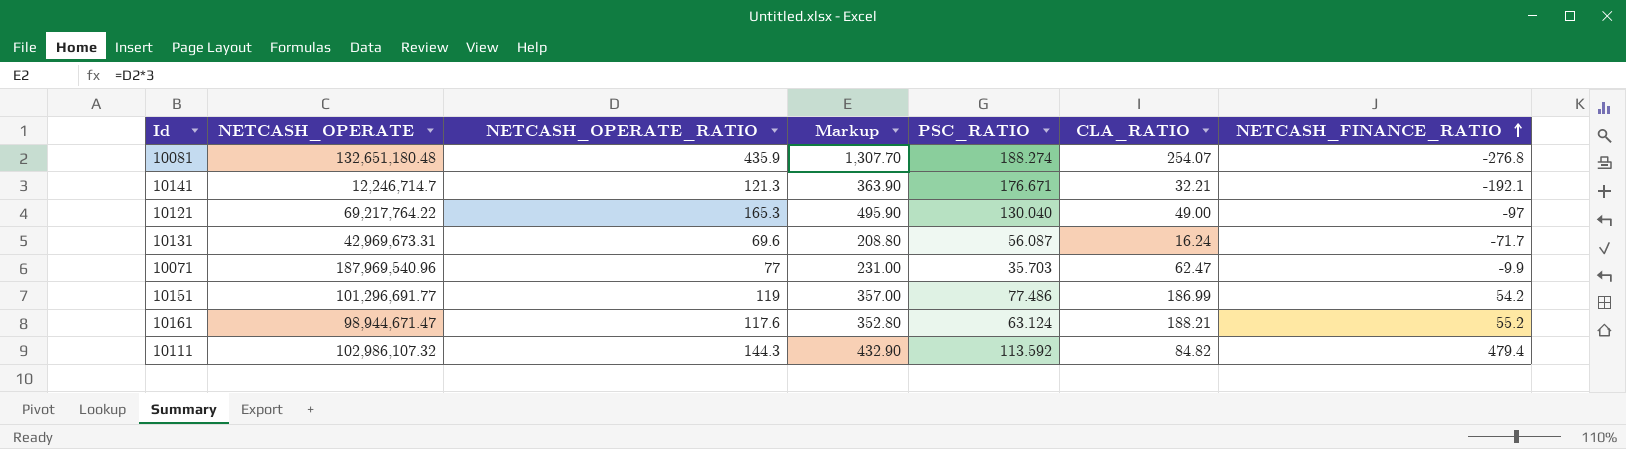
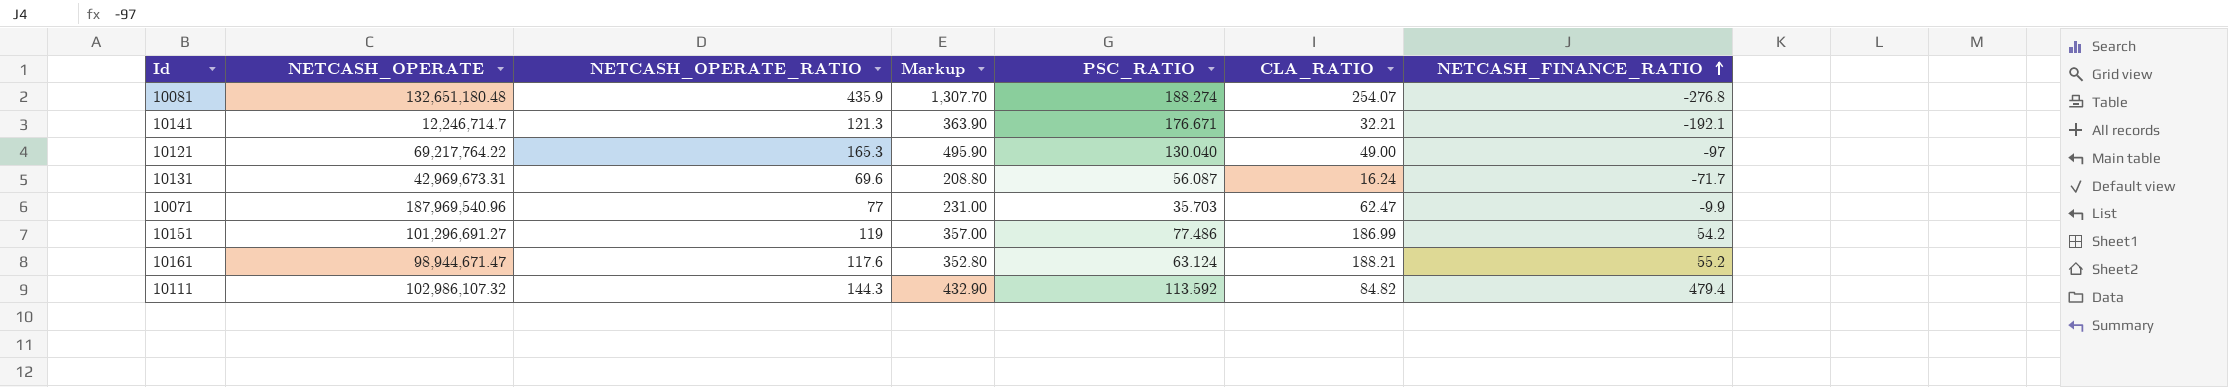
10151 | NETCASH_OPERATE: 101,296,691.77 -> 101,296,691.27

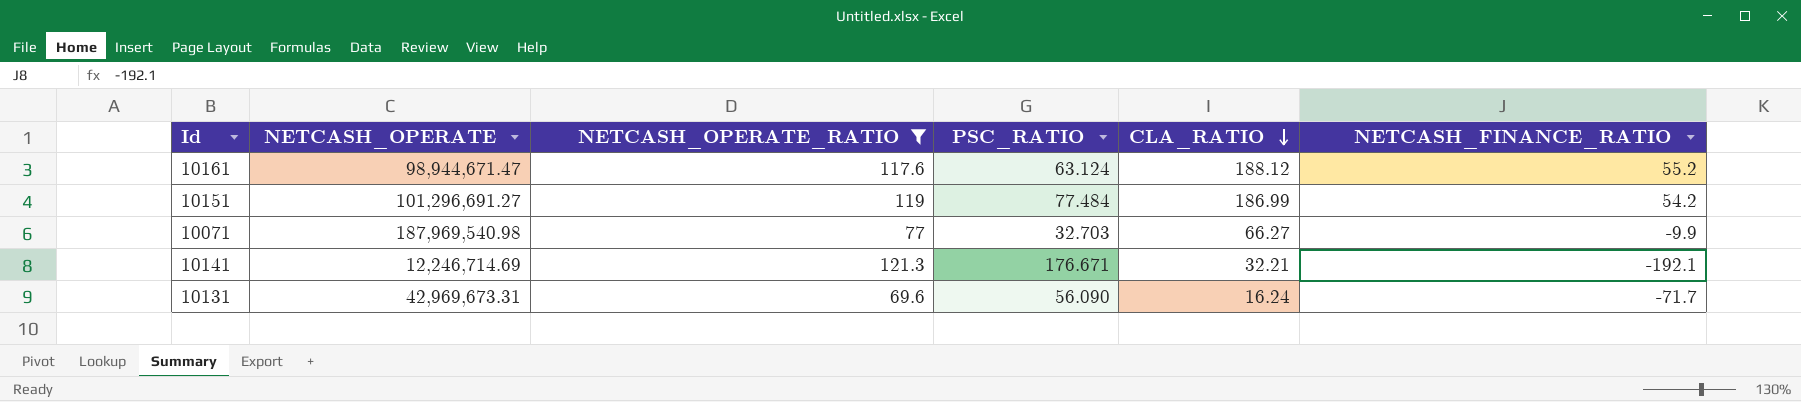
filter: none -> NETCASH_OPERATE_RATIO <= 121.3
row order: NETCASH_FINANCE_RATIO ascending -> CLA_RATIO descending
column Markup | formula: [NETCASH_OPERATE_RATIO] * 3 -> none
10161 | CLA_RATIO: 188.21 -> 188.12
10151 | PSC_RATIO: 77.486 -> 77.484
10071 | NETCASH_OPERATE: 187,969,540.96 -> 187,969,540.98
10071 | PSC_RATIO: 35.703 -> 32.703
10071 | CLA_RATIO: 62.47 -> 66.27
10141 | NETCASH_OPERATE: 12,246,714.7 -> 12,246,714.69
10131 | PSC_RATIO: 56.087 -> 56.090

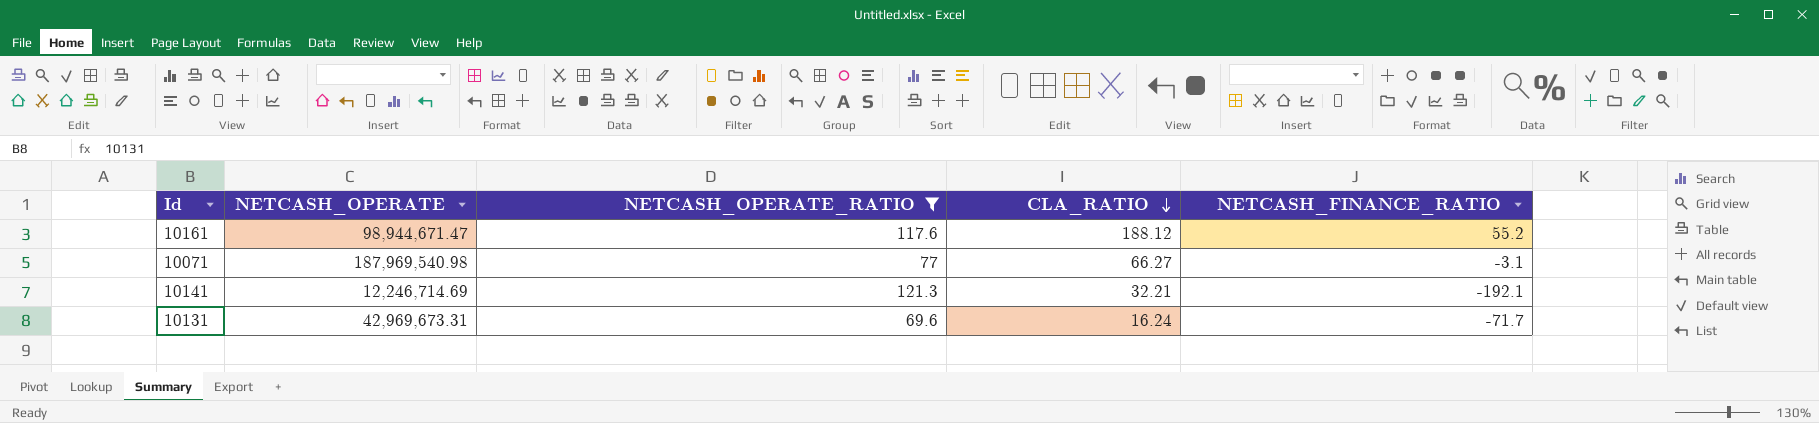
column PSC_RATIO | position: 4 -> none
row 10151: 101,296,691.27 | 119 | 77.484 | 186.99 | 54.2 -> none
10071 | NETCASH_FINANCE_RATIO: -9.9 -> -3.1

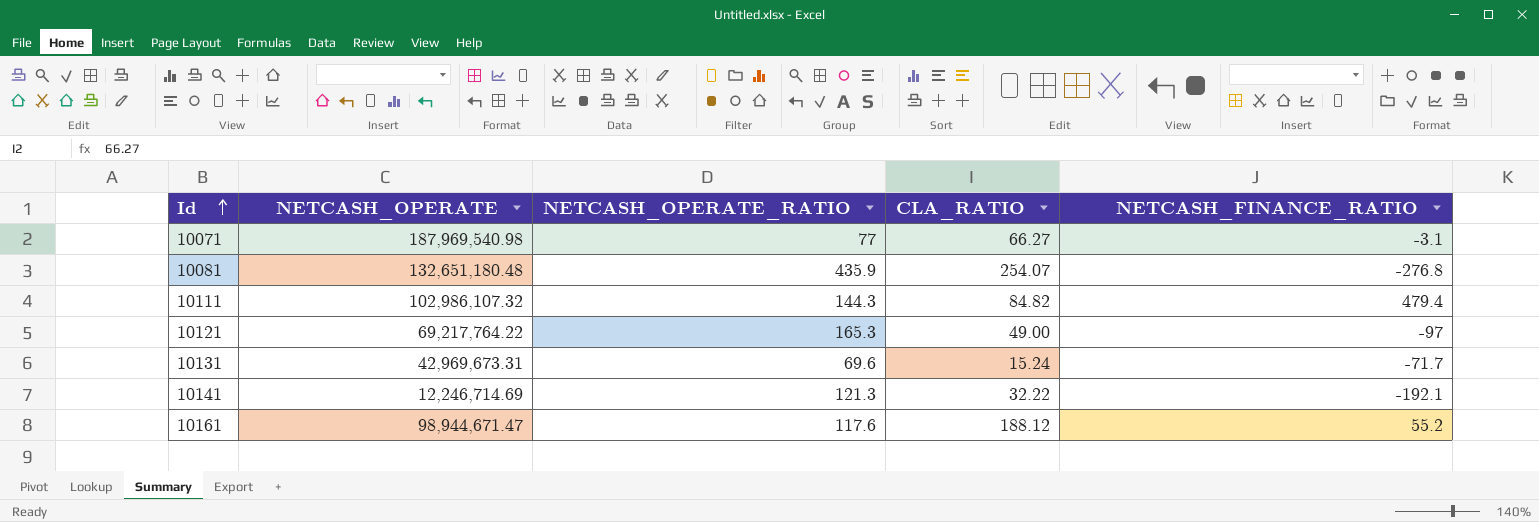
filter: NETCASH_OPERATE_RATIO <= 121.3 -> none
row order: CLA_RATIO descending -> Id ascending
10131 | CLA_RATIO: 16.24 -> 15.24
10141 | CLA_RATIO: 32.21 -> 32.22

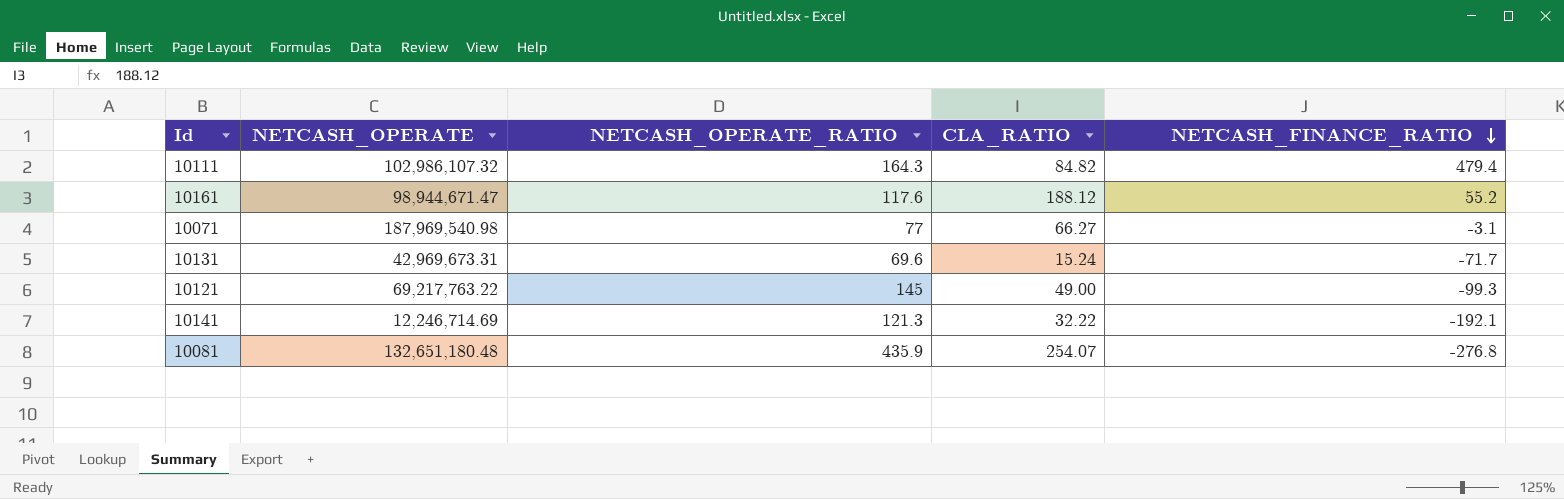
row order: Id ascending -> NETCASH_FINANCE_RATIO descending
10111 | NETCASH_OPERATE_RATIO: 144.3 -> 164.3
10121 | NETCASH_OPERATE: 69,217,764.22 -> 69,217,763.22
10121 | NETCASH_OPERATE_RATIO: 165.3 -> 145
10121 | NETCASH_FINANCE_RATIO: -97 -> -99.3

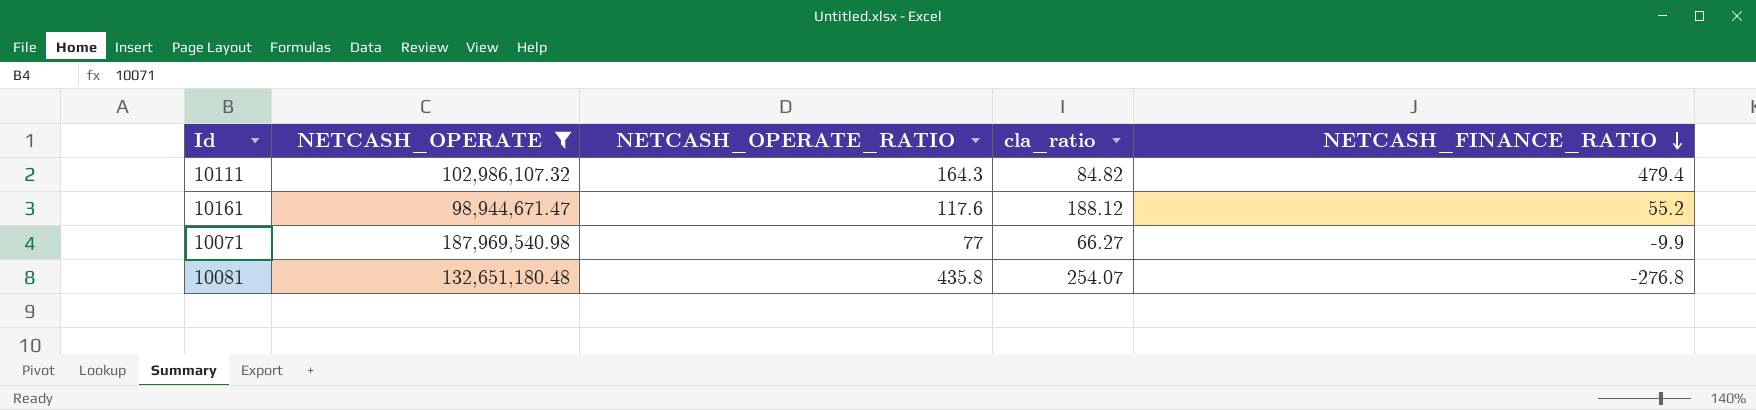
filter: none -> NETCASH_OPERATE >= 98,944,671.47
column name: CLA_RATIO -> cla_ratio
10071 | NETCASH_FINANCE_RATIO: -3.1 -> -9.9
10081 | NETCASH_OPERATE_RATIO: 435.9 -> 435.8

